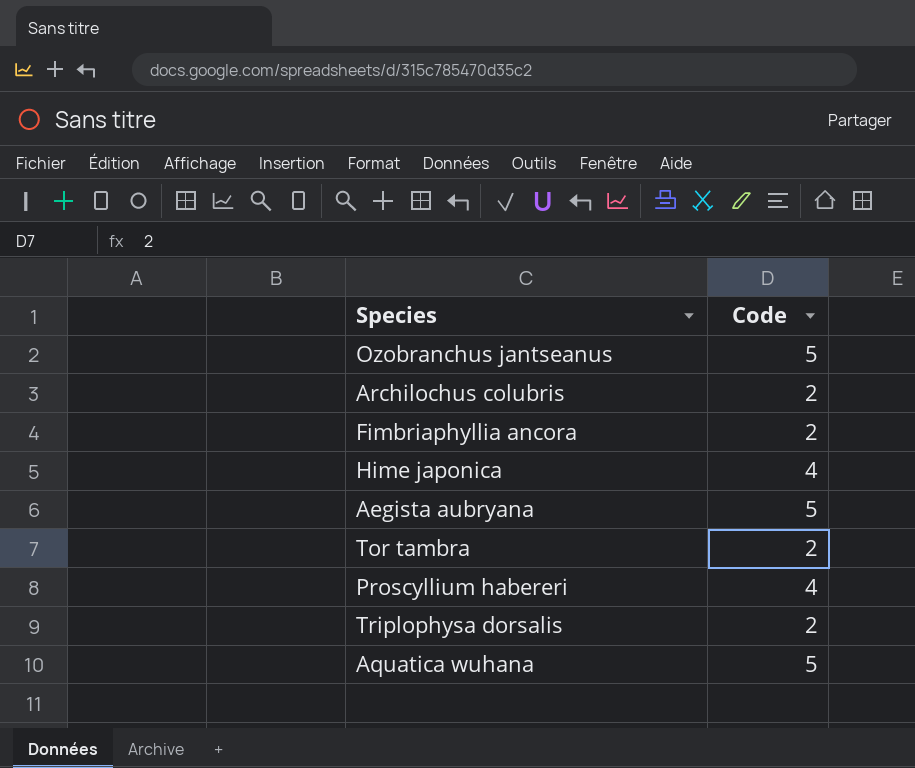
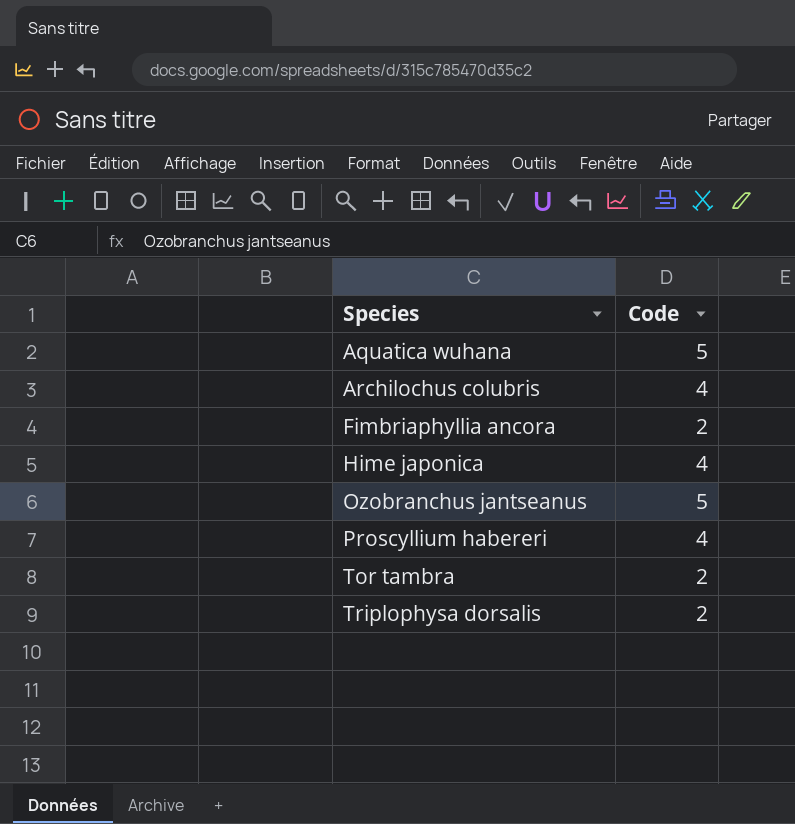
row order: none -> Species ascending
row Aegista aubryana: 5 -> none
Archilochus colubris | Code: 2 -> 4

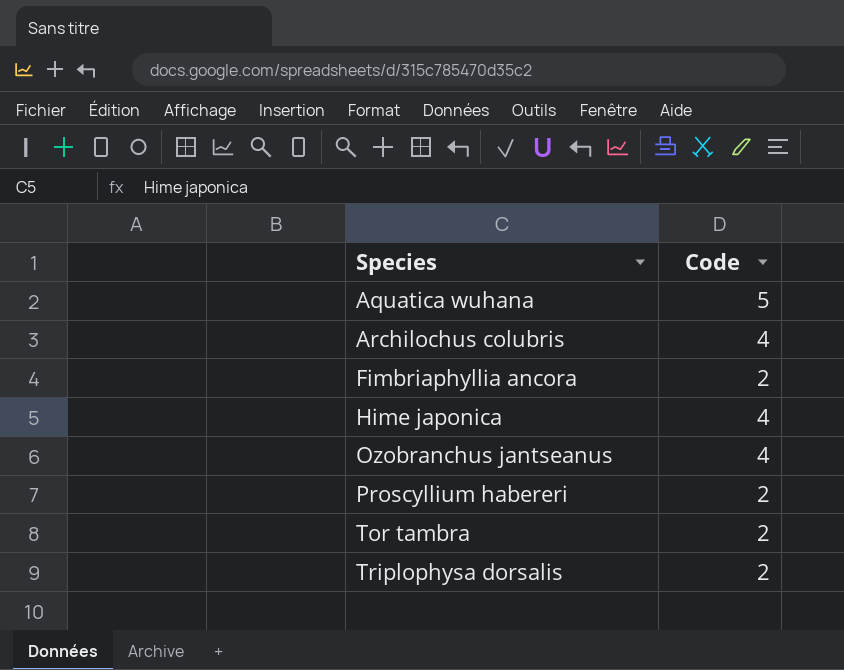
Ozobranchus jantseanus | Code: 5 -> 4
Proscyllium habereri | Code: 4 -> 2

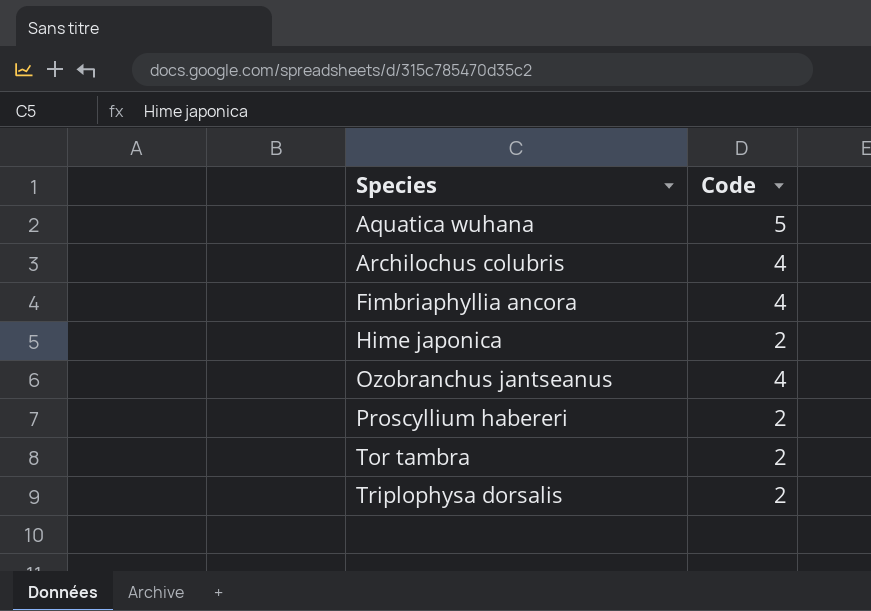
Fimbriaphyllia ancora | Code: 2 -> 4
Hime japonica | Code: 4 -> 2

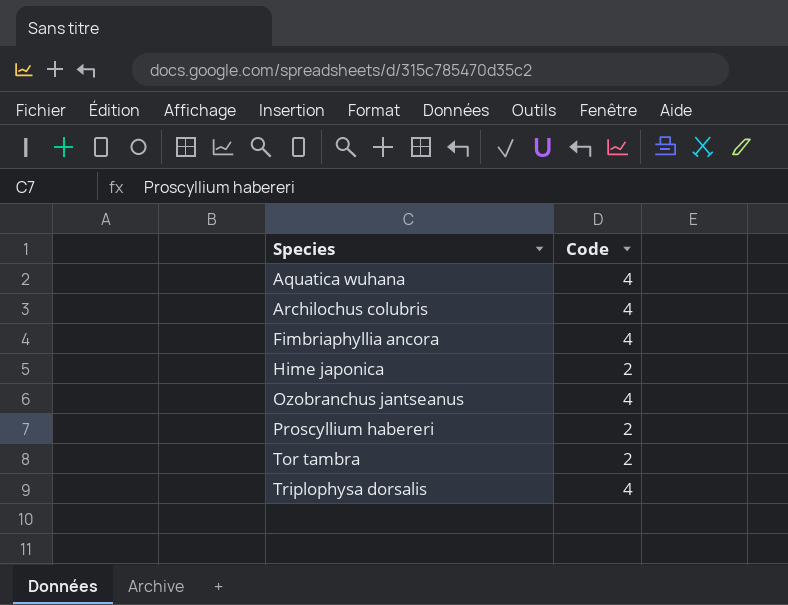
Aquatica wuhana | Code: 5 -> 4
Triplophysa dorsalis | Code: 2 -> 4

